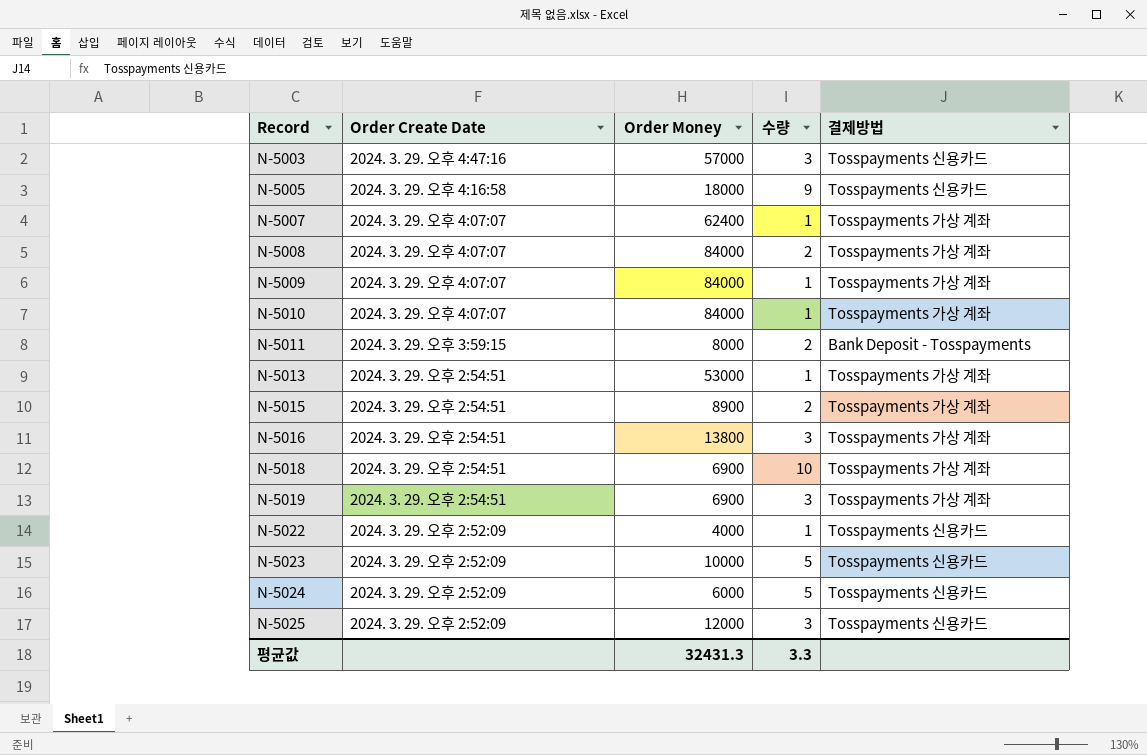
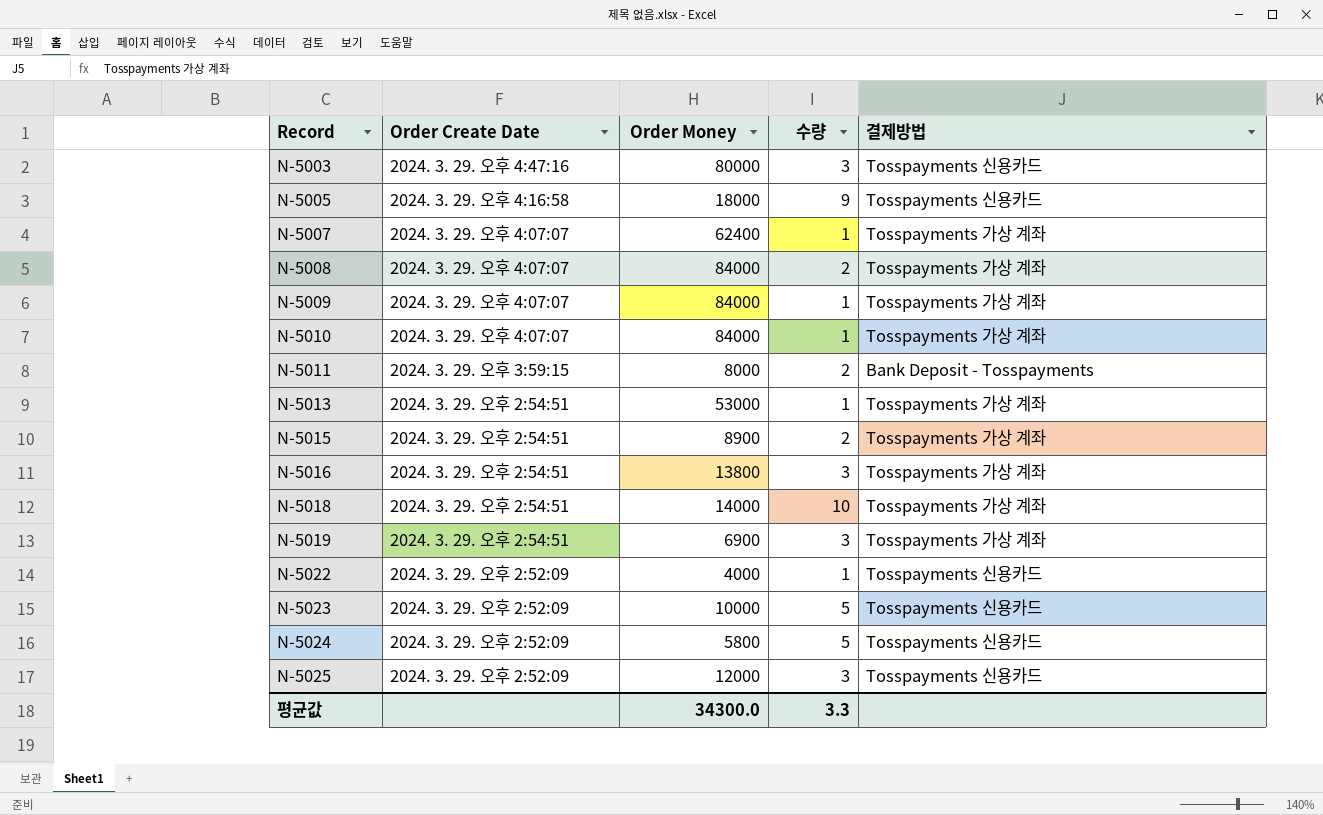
N-5003 | Order Money: 57000 -> 80000
N-5018 | Order Money: 6900 -> 14000
N-5024 | Order Money: 6000 -> 5800
평균값 | Order Money: 32431.3 -> 34300.0

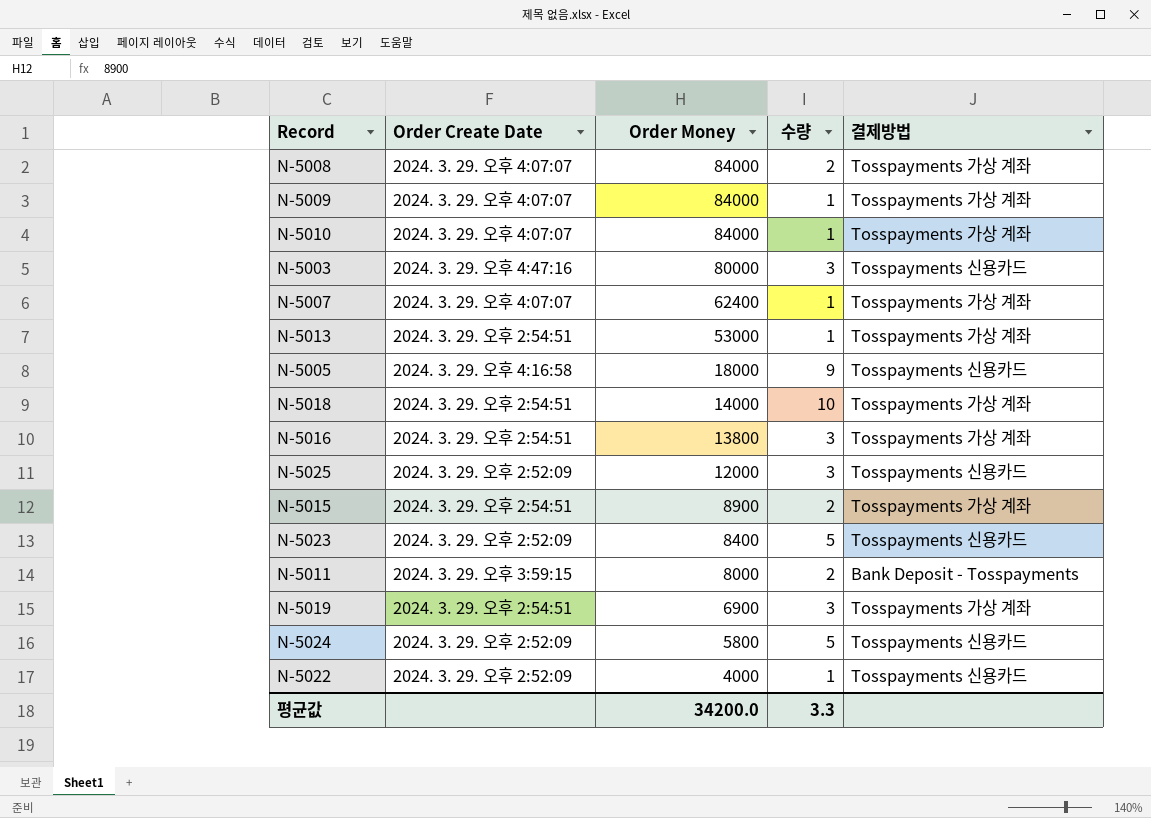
row order: Record ascending -> Order Money descending
N-5023 | Order Money: 10000 -> 8400
평균값 | Order Money: 34300.0 -> 34200.0

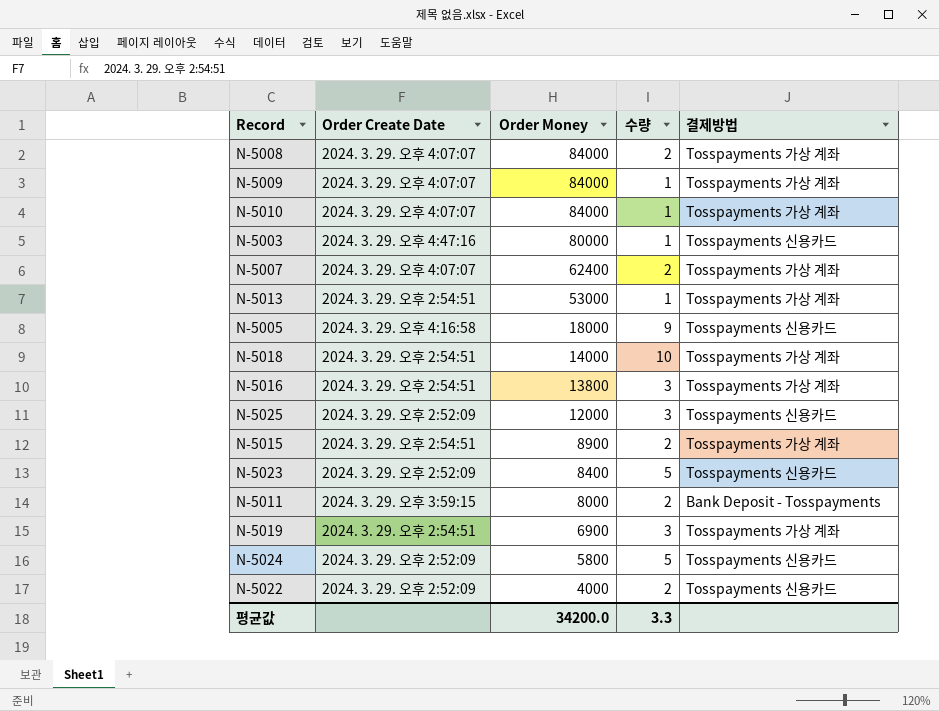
N-5003 | 수량: 3 -> 1
N-5007 | 수량: 1 -> 2
N-5022 | 수량: 1 -> 2

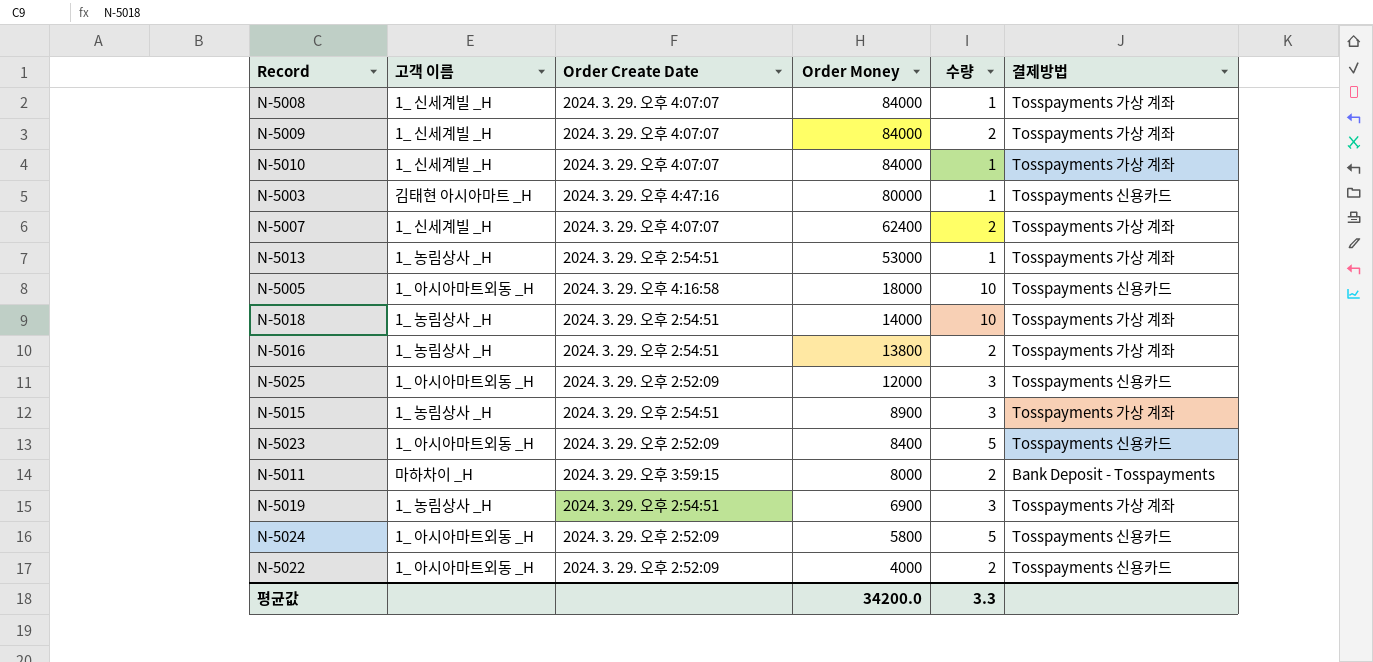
column 고객 이름 | position: none -> 2
N-5008 | 수량: 2 -> 1
N-5009 | 수량: 1 -> 2
N-5005 | 수량: 9 -> 10
N-5016 | 수량: 3 -> 2
N-5015 | 수량: 2 -> 3

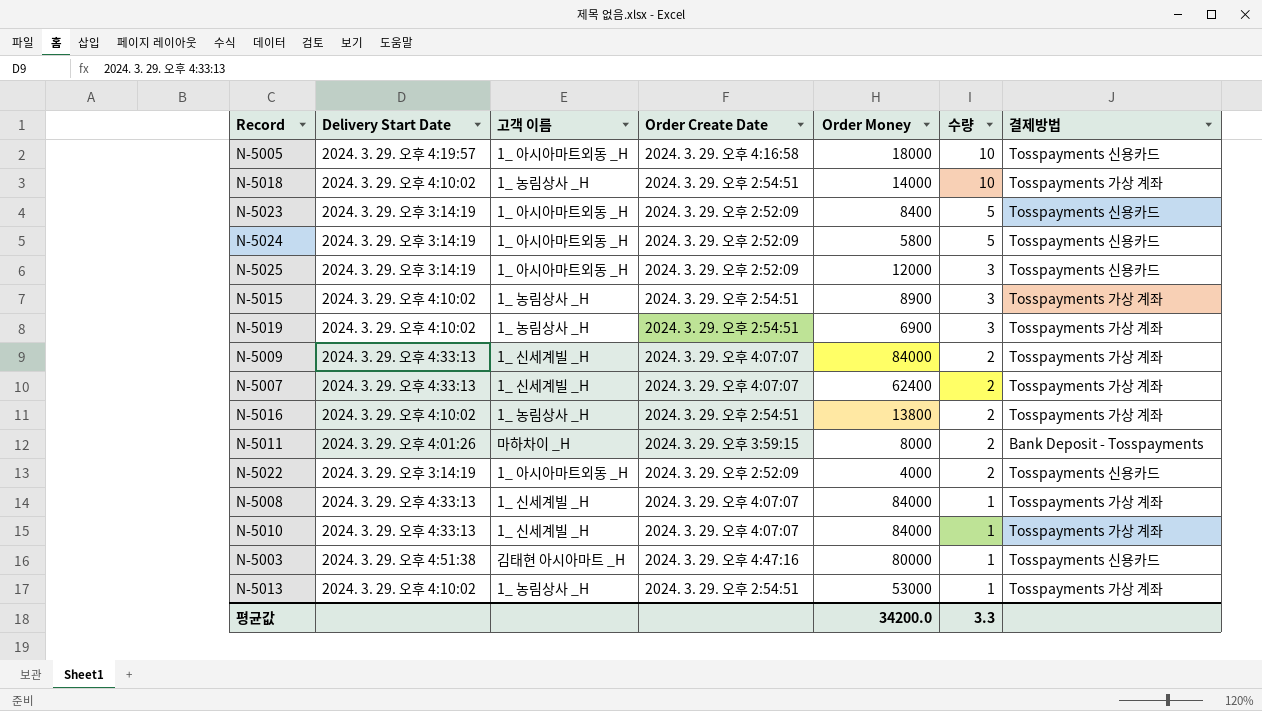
row order: Order Money descending -> 수량 descending
column Delivery Start Date | position: none -> 2

